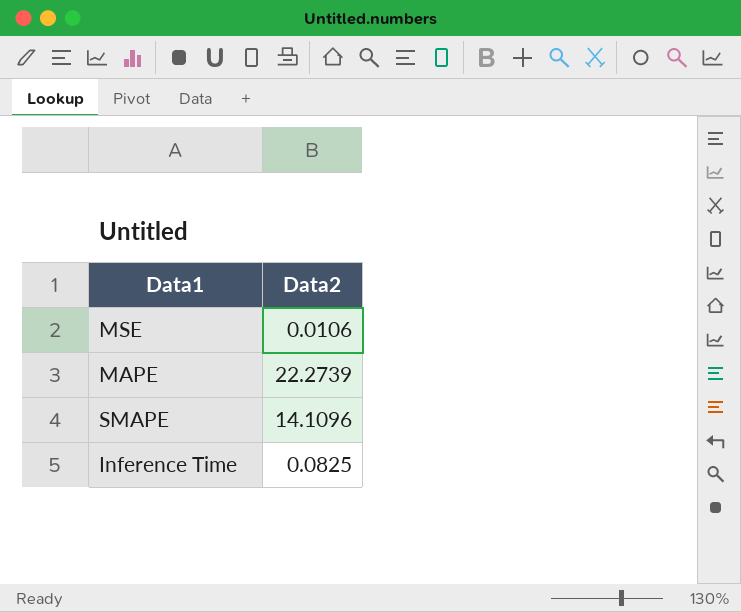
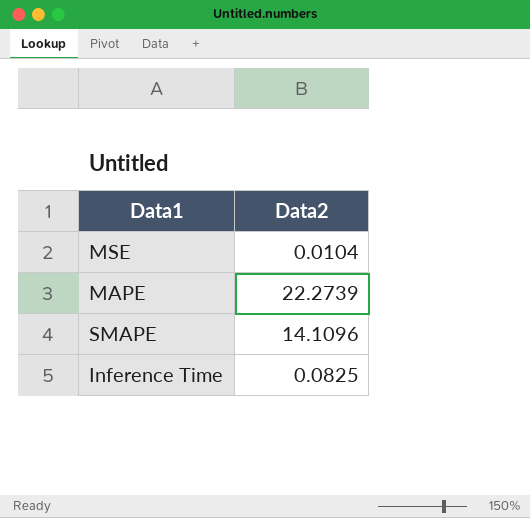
MSE | Data2: 0.0106 -> 0.0104

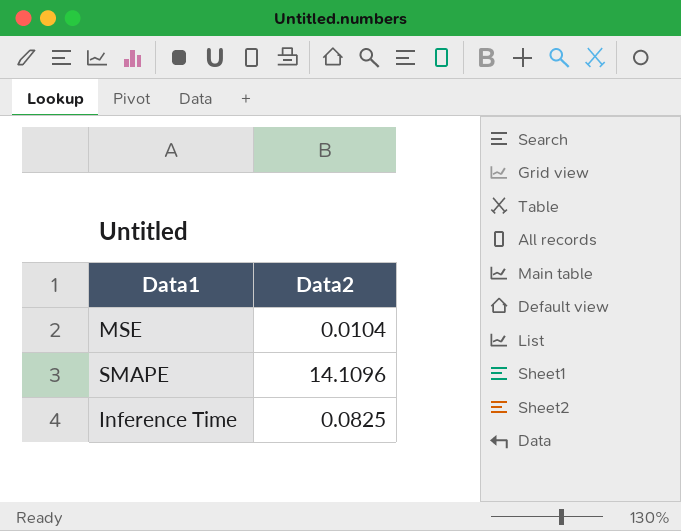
row MAPE: 22.2739 -> none

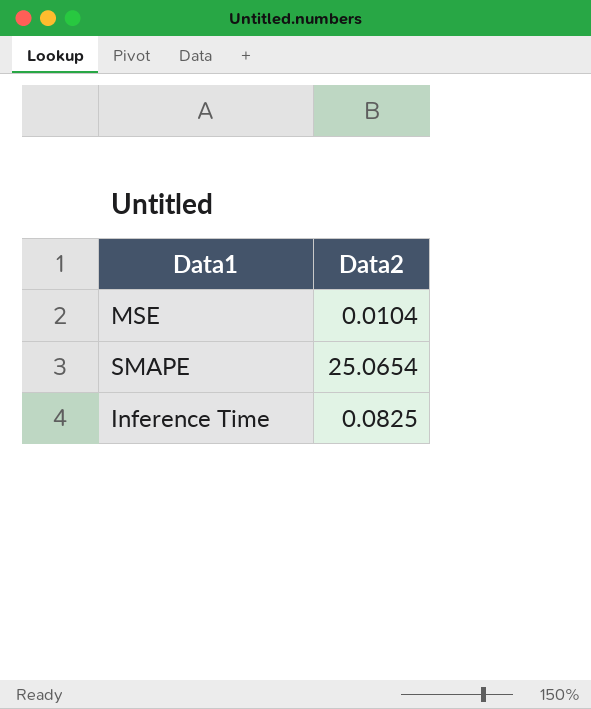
SMAPE | Data2: 14.1096 -> 25.0654

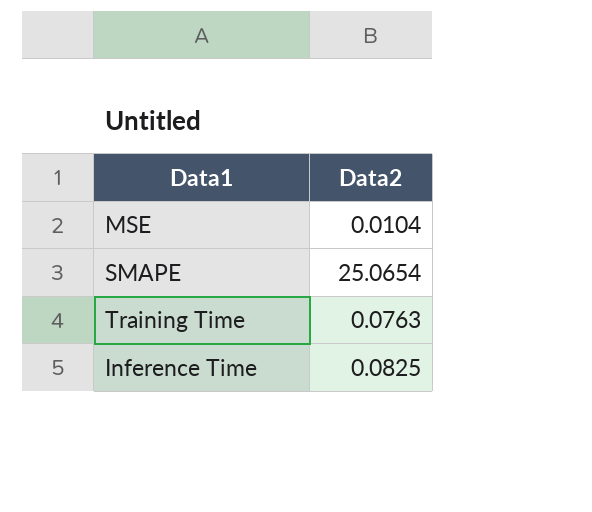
row Training Time: none -> 0.0763

